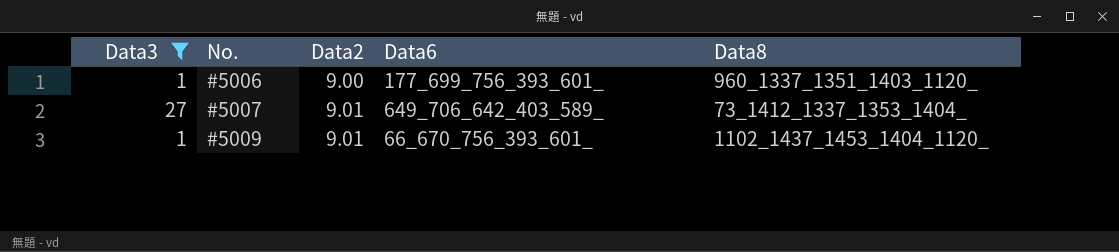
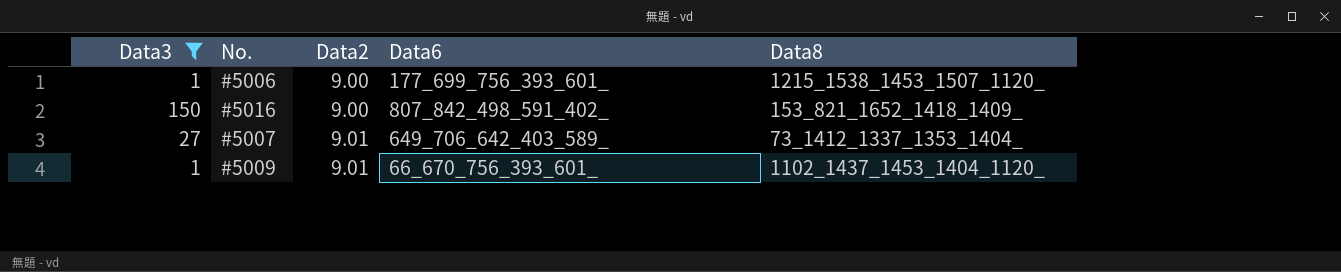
#5006 | Data8: 960_1337_1351_1403_1120_ -> 1215_1538_1453_1507_1120_
row #5016: none -> 150 | 9.00 | 807_842_498_591_402_ | 153_821_1652_1418_1409_

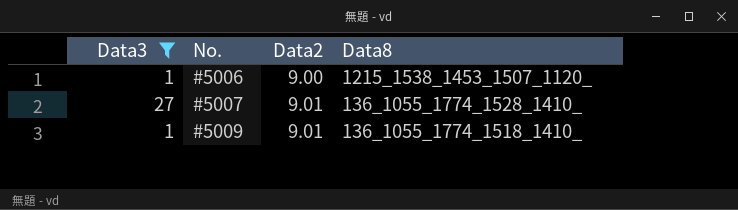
column Data6 | position: 4 -> none
row #5016: 150 | 9.00 | 807_842_498_591_402_ | 153_821_1652_1418_1409_ -> none
#5007 | Data8: 73_1412_1337_1353_1404_ -> 136_1055_1774_1528_1410_
#5009 | Data8: 1102_1437_1453_1404_1120_ -> 136_1055_1774_1518_1410_

